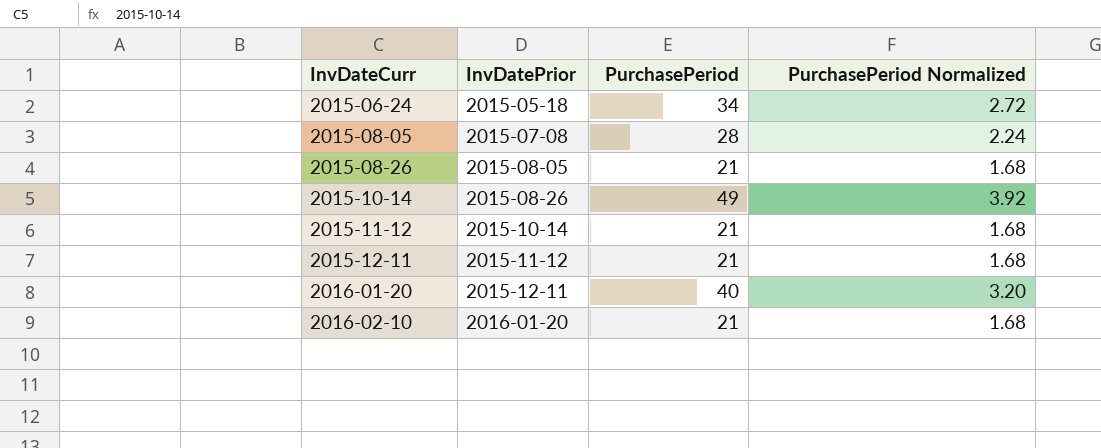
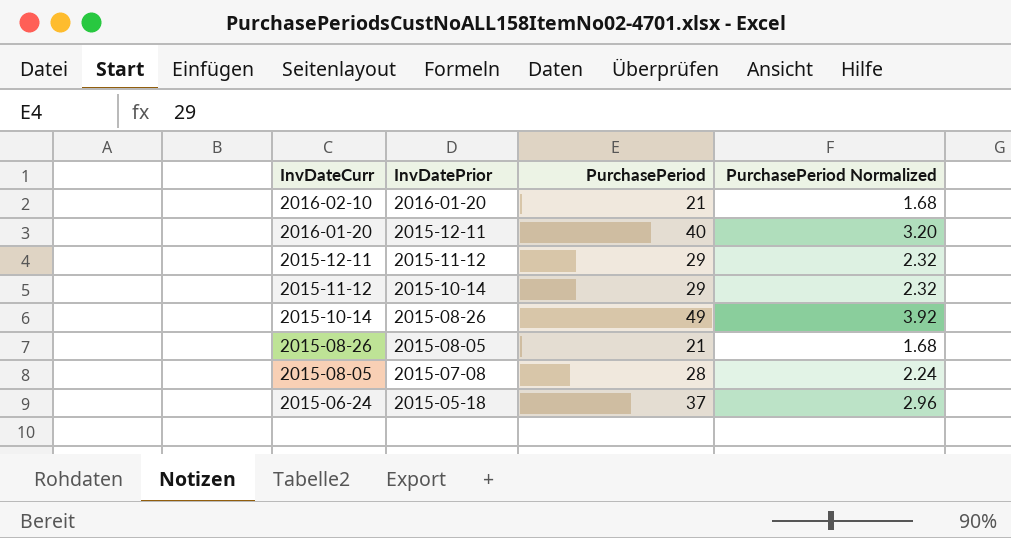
row order: InvDateCurr ascending -> InvDateCurr descending
2015-12-11 | PurchasePeriod: 21 -> 29
2015-12-11 | PurchasePeriod Normalized: 1.68 -> 2.32
2015-11-12 | PurchasePeriod: 21 -> 29
2015-11-12 | PurchasePeriod Normalized: 1.68 -> 2.32
2015-06-24 | PurchasePeriod: 34 -> 37
2015-06-24 | PurchasePeriod Normalized: 2.72 -> 2.96

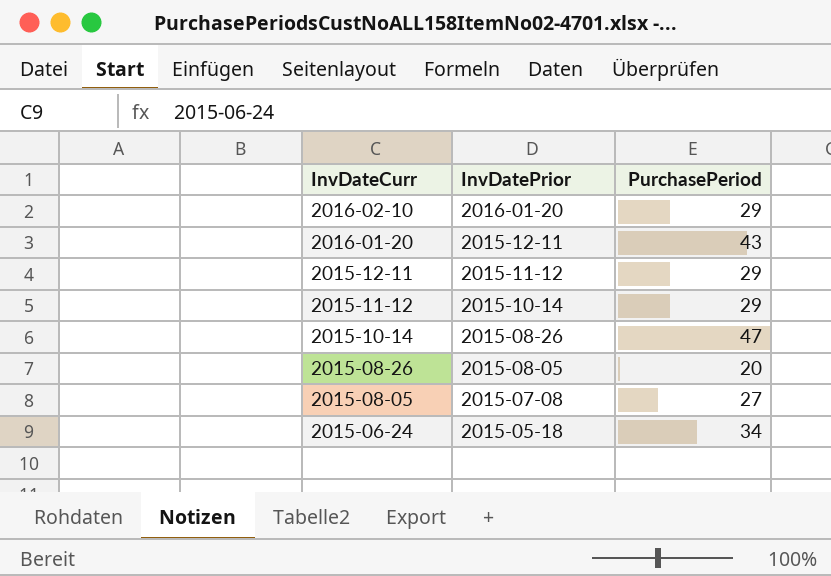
column PurchasePeriod Normalized | formula: [PurchasePeriod] * 0.08 -> none
2016-02-10 | PurchasePeriod: 21 -> 29
2016-01-20 | PurchasePeriod: 40 -> 43
2015-10-14 | PurchasePeriod: 49 -> 47
2015-08-26 | PurchasePeriod: 21 -> 20
2015-08-05 | PurchasePeriod: 28 -> 27
2015-06-24 | PurchasePeriod: 37 -> 34

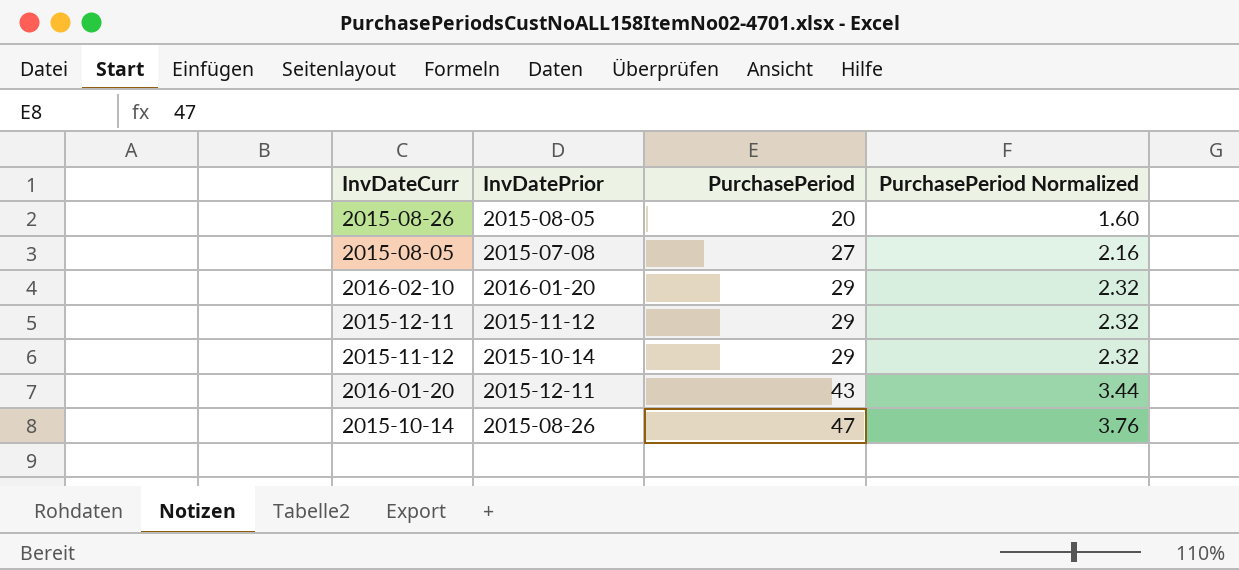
row order: InvDateCurr descending -> PurchasePeriod ascending
column PurchasePeriod Normalized | formula: none -> [PurchasePeriod] * 0.08
row 2015-06-24: 2015-05-18 | 34 -> none

